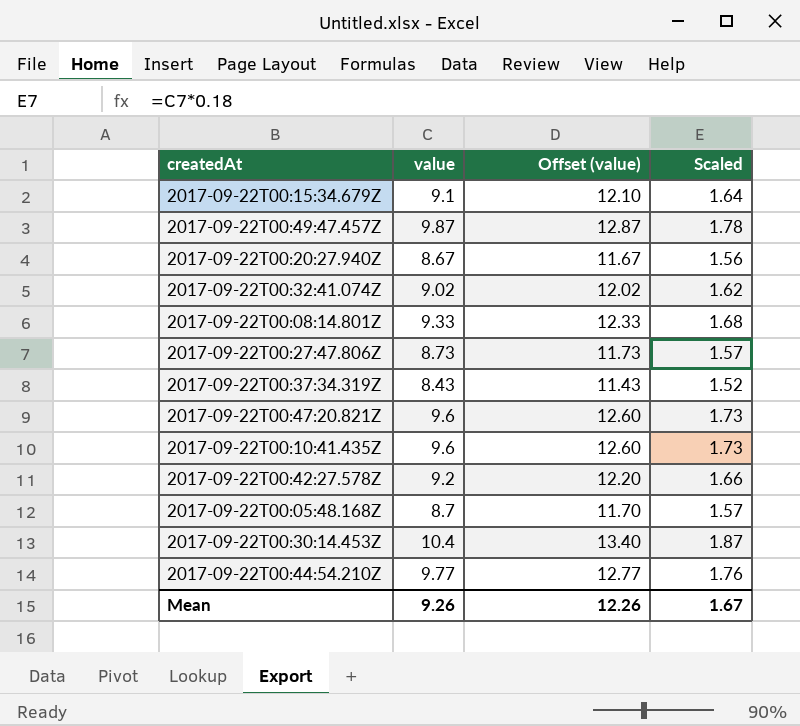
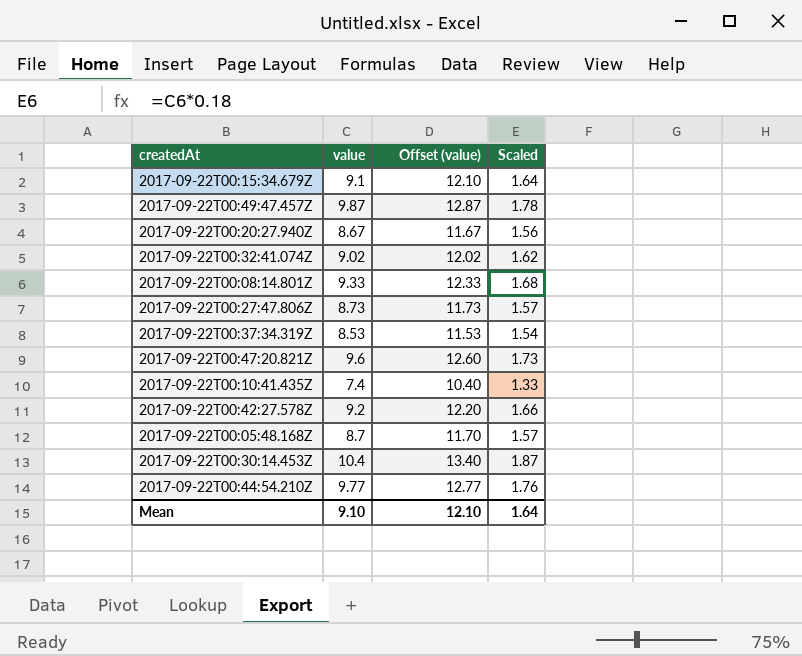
2017-09-22T00:37:34.319Z | value: 8.43 -> 8.53
2017-09-22T00:37:34.319Z | Offset (value): 11.43 -> 11.53
2017-09-22T00:37:34.319Z | Scaled: 1.52 -> 1.54
2017-09-22T00:10:41.435Z | value: 9.6 -> 7.4
2017-09-22T00:10:41.435Z | Offset (value): 12.60 -> 10.40
2017-09-22T00:10:41.435Z | Scaled: 1.73 -> 1.33
Mean | value: 9.26 -> 9.10
Mean | Offset (value): 12.26 -> 12.10
Mean | Scaled: 1.67 -> 1.64

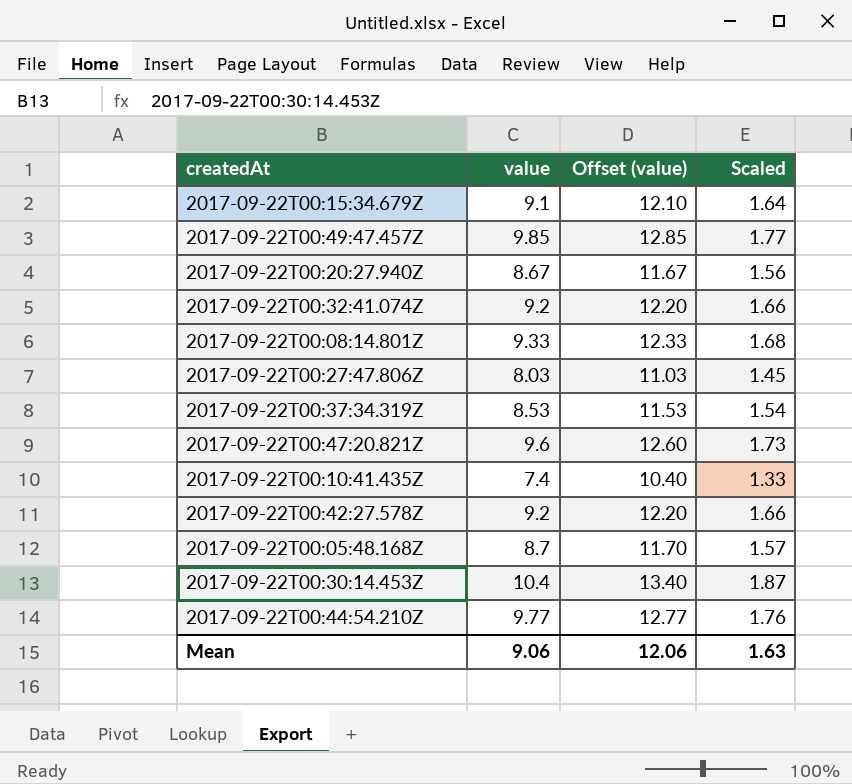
2017-09-22T00:49:47.457Z | value: 9.87 -> 9.85
2017-09-22T00:49:47.457Z | Offset (value): 12.87 -> 12.85
2017-09-22T00:49:47.457Z | Scaled: 1.78 -> 1.77
2017-09-22T00:32:41.074Z | value: 9.02 -> 9.2
2017-09-22T00:32:41.074Z | Offset (value): 12.02 -> 12.20
2017-09-22T00:32:41.074Z | Scaled: 1.62 -> 1.66
2017-09-22T00:27:47.806Z | value: 8.73 -> 8.03
2017-09-22T00:27:47.806Z | Offset (value): 11.73 -> 11.03
2017-09-22T00:27:47.806Z | Scaled: 1.57 -> 1.45
Mean | value: 9.10 -> 9.06
Mean | Offset (value): 12.10 -> 12.06
Mean | Scaled: 1.64 -> 1.63

